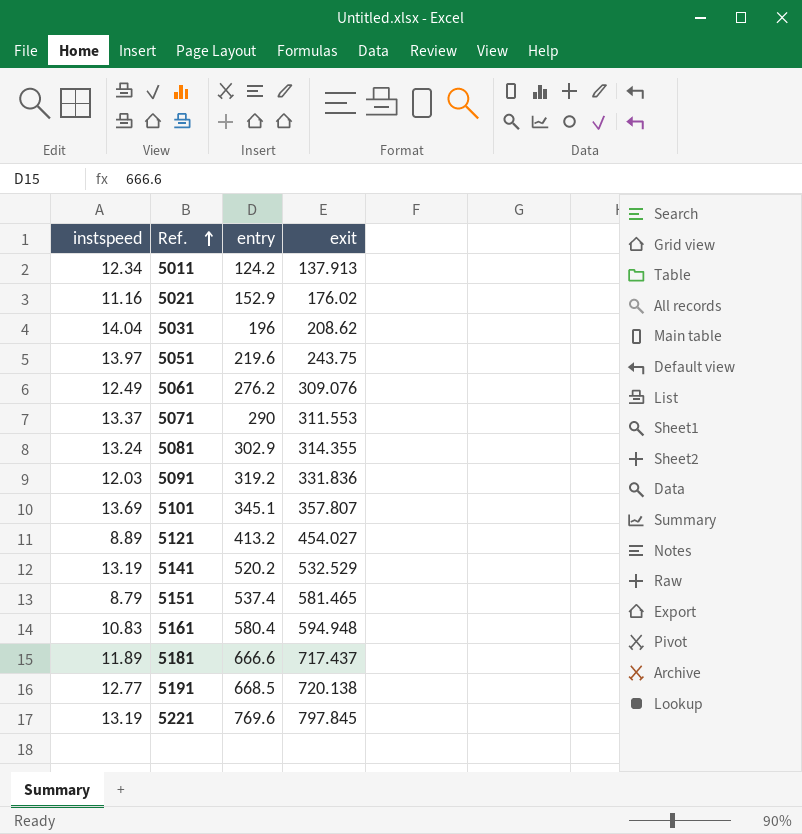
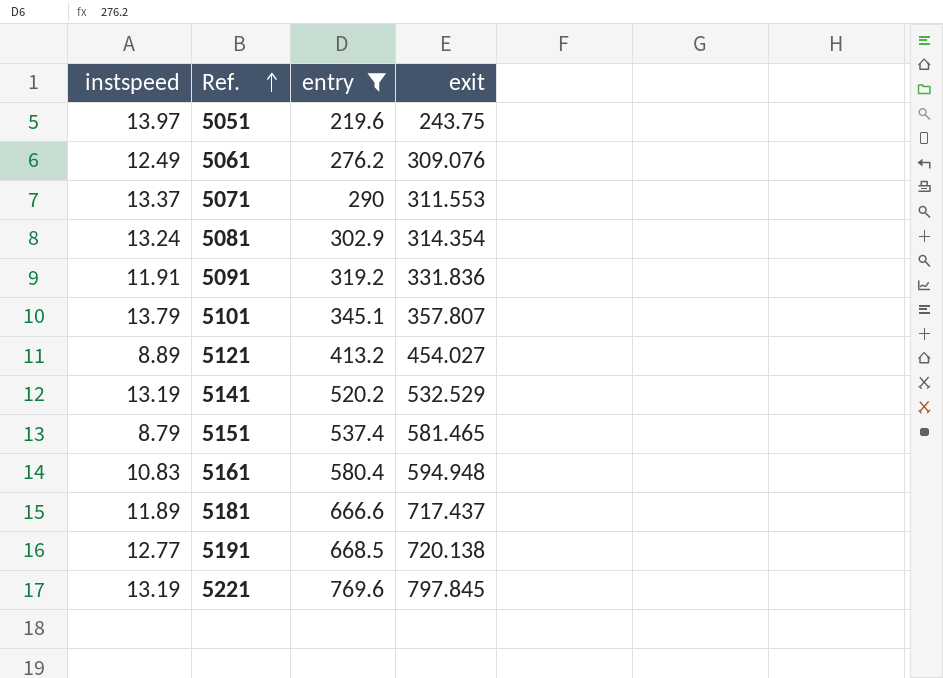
filter: none -> entry >= 219.6
5081 | exit: 314.355 -> 314.354
5091 | instspeed: 12.03 -> 11.91
5101 | instspeed: 13.69 -> 13.79

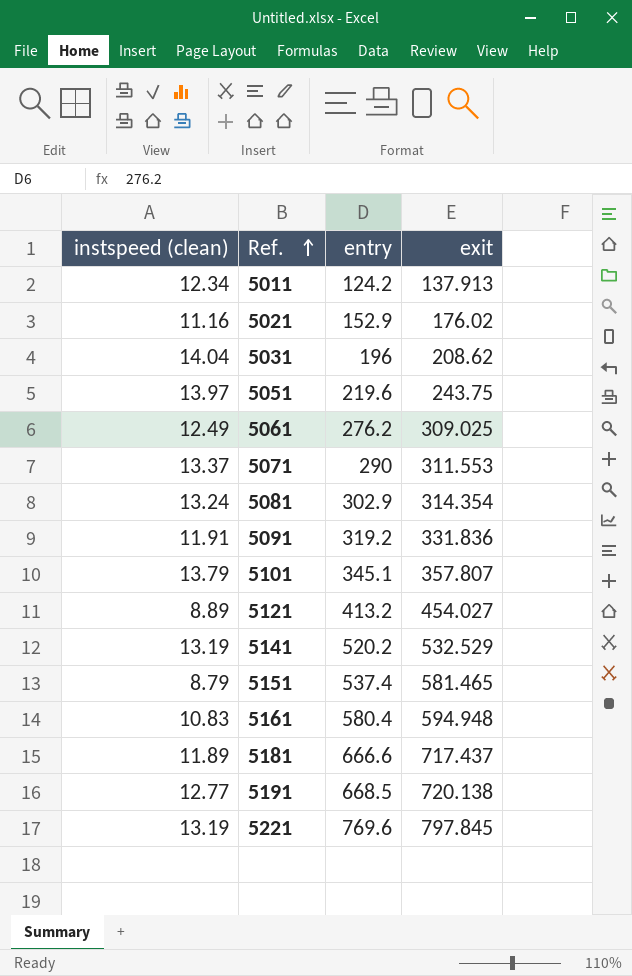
filter: entry >= 219.6 -> none
column name: instspeed -> instspeed (clean)
5061 | exit: 309.076 -> 309.025

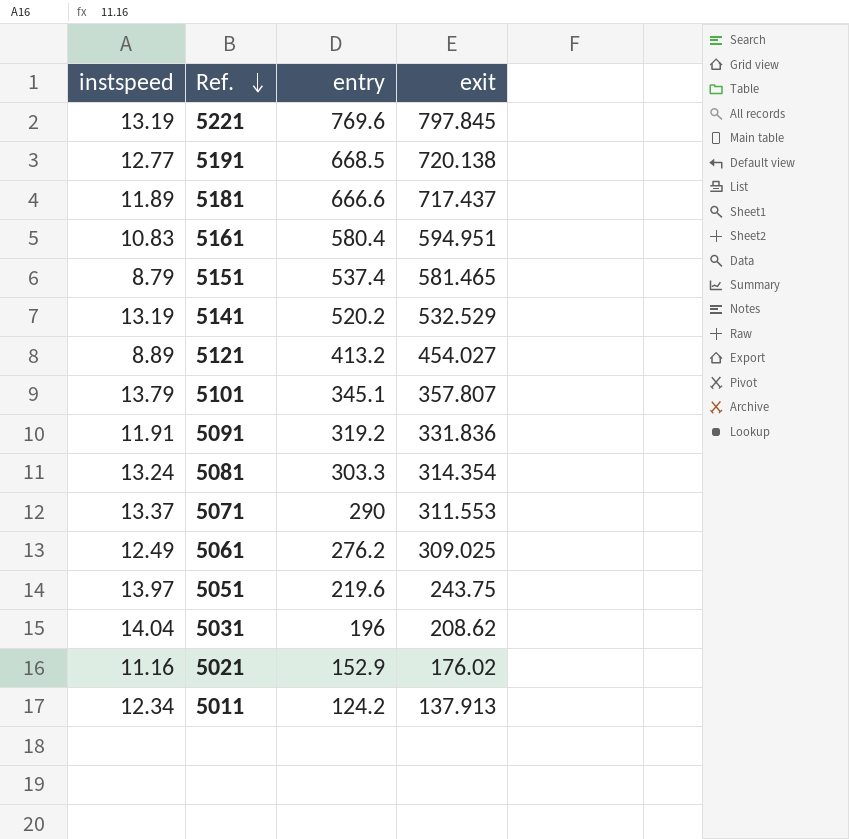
row order: Ref. ascending -> Ref. descending
column name: instspeed (clean) -> instspeed
5161 | exit: 594.948 -> 594.951
5081 | entry: 302.9 -> 303.3

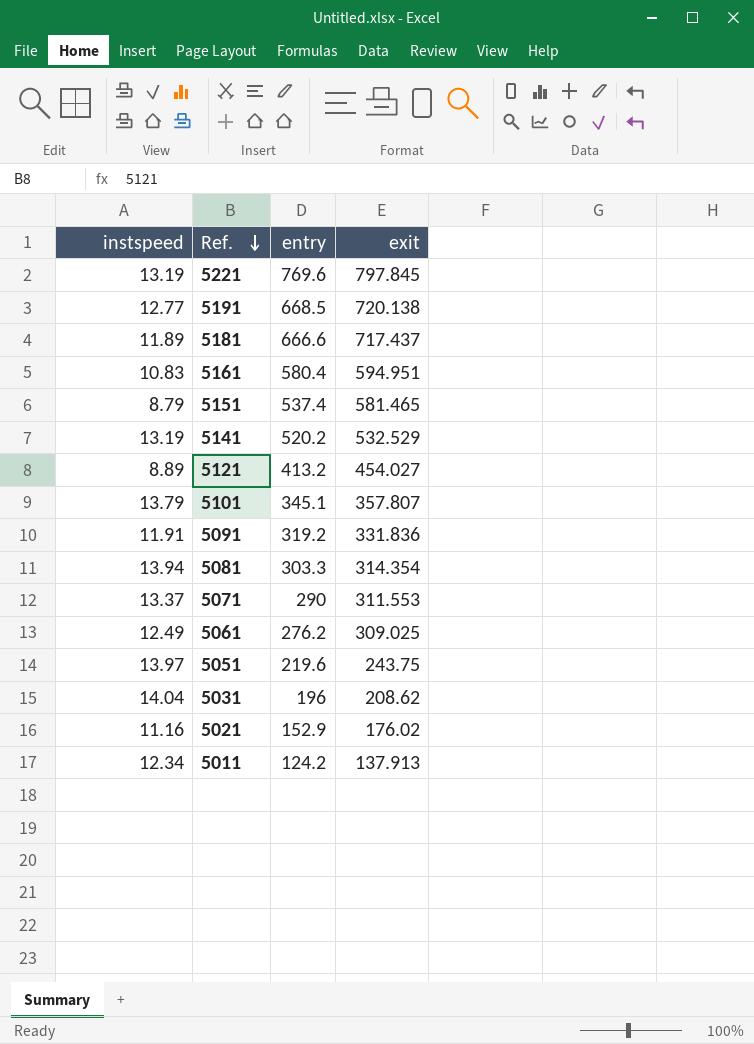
5081 | instspeed: 13.24 -> 13.94

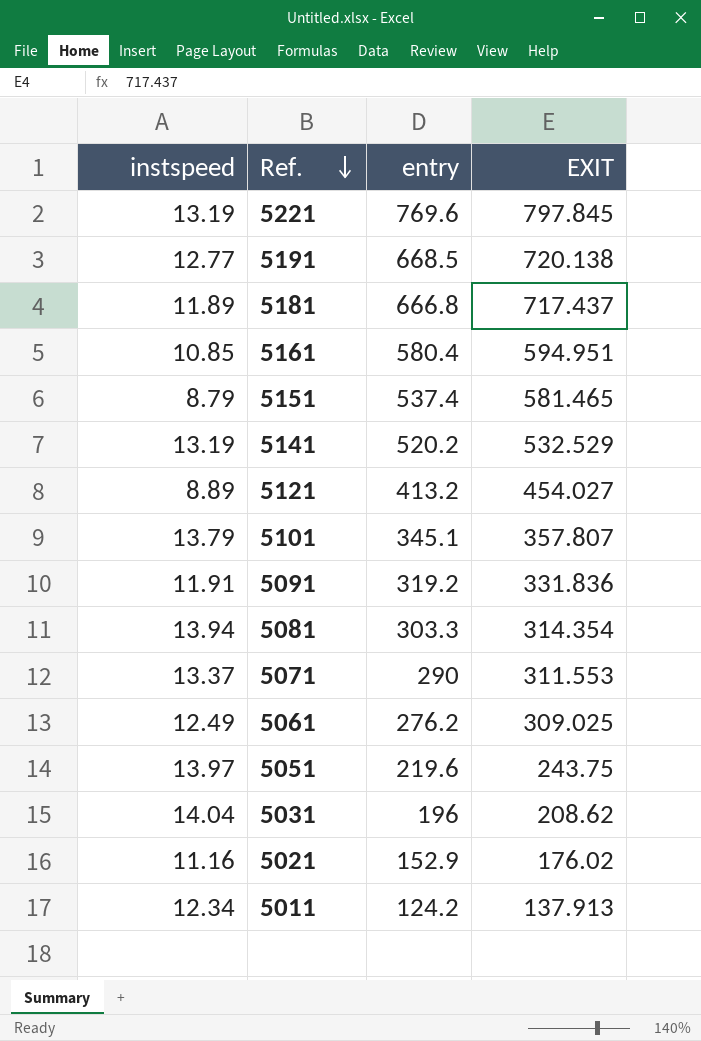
column name: exit -> EXIT
5181 | entry: 666.6 -> 666.8
5161 | instspeed: 10.83 -> 10.85

